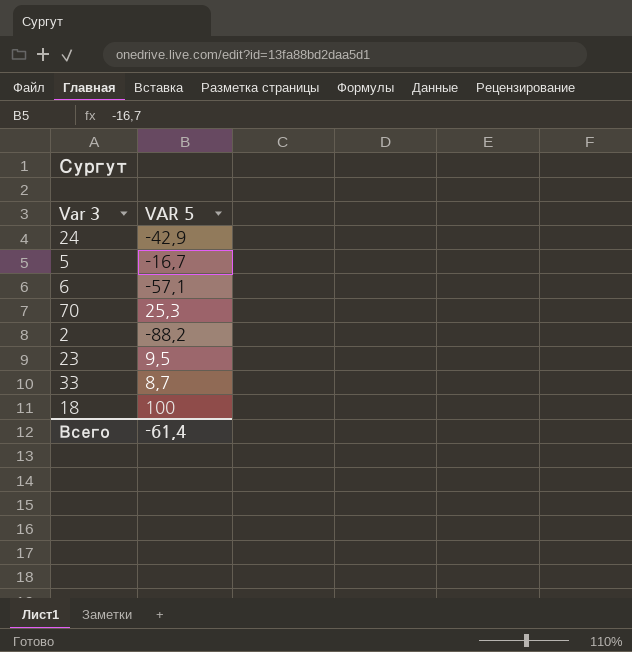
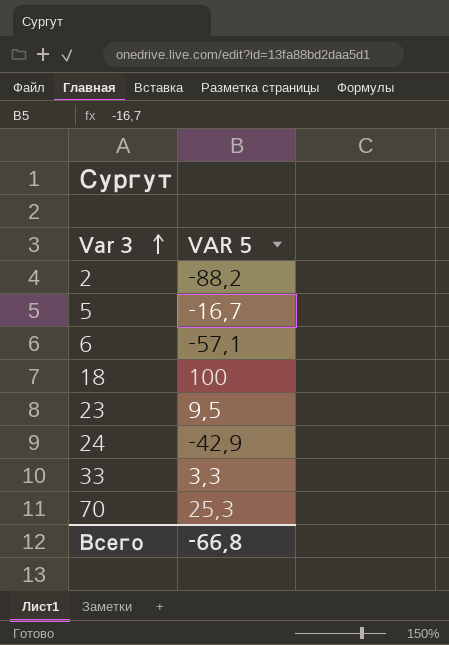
row order: none -> Var 3 ascending
33 | VAR 5: 8,7 -> 3,3
Всего | VAR 5: -61,4 -> -66,8

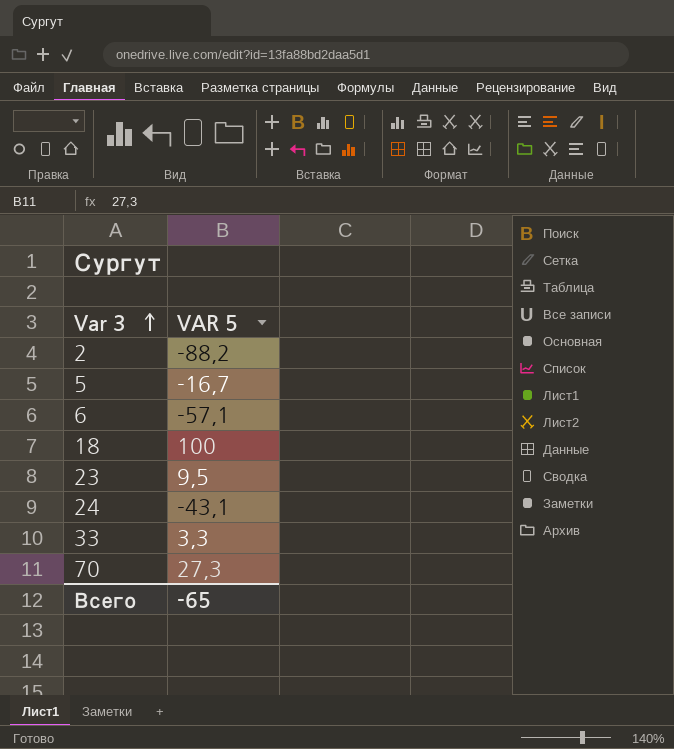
24 | VAR 5: -42,9 -> -43,1
70 | VAR 5: 25,3 -> 27,3
Всего | VAR 5: -66,8 -> -65

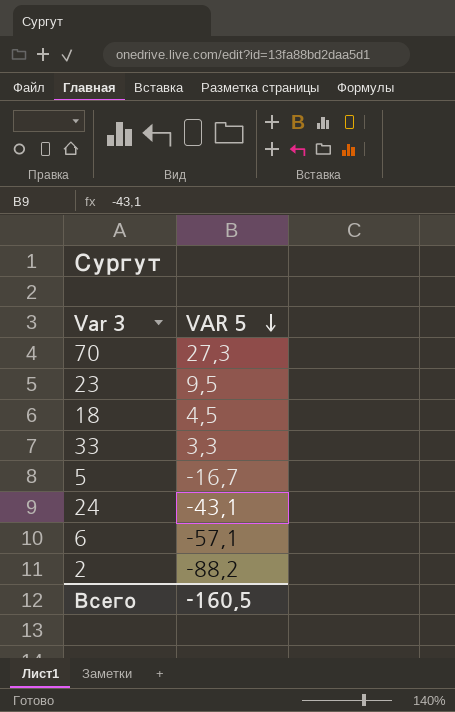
row order: Var 3 ascending -> VAR 5 descending
18 | VAR 5: 100 -> 4,5
Всего | VAR 5: -65 -> -160,5

